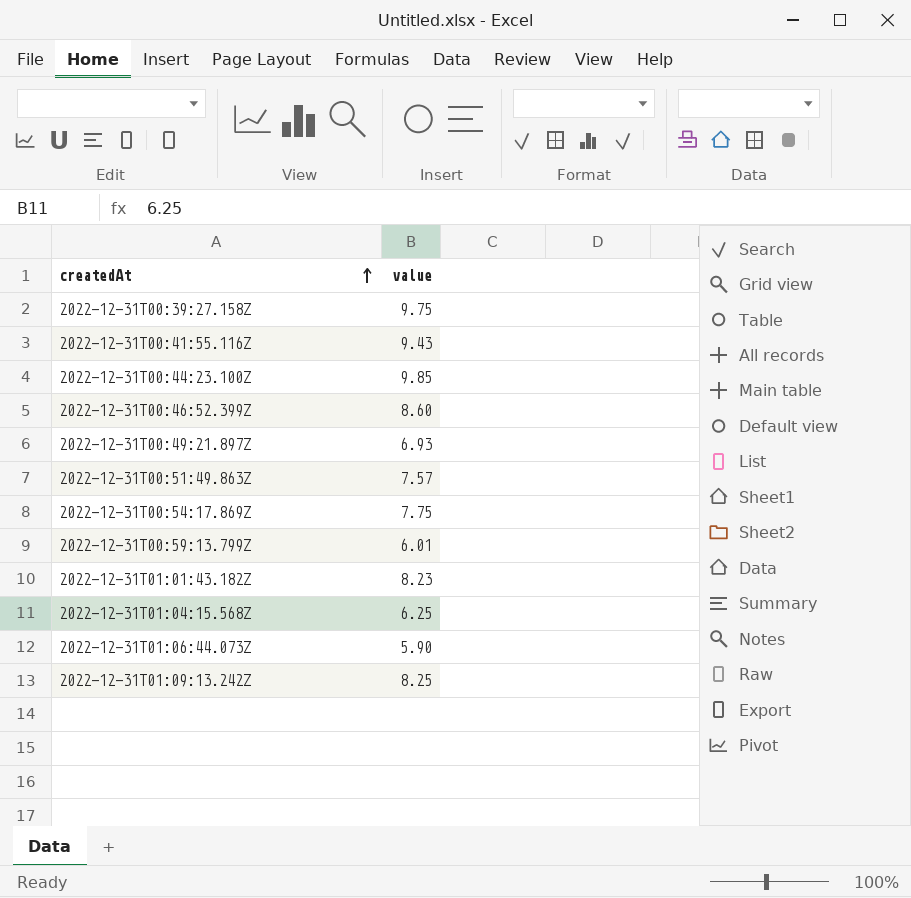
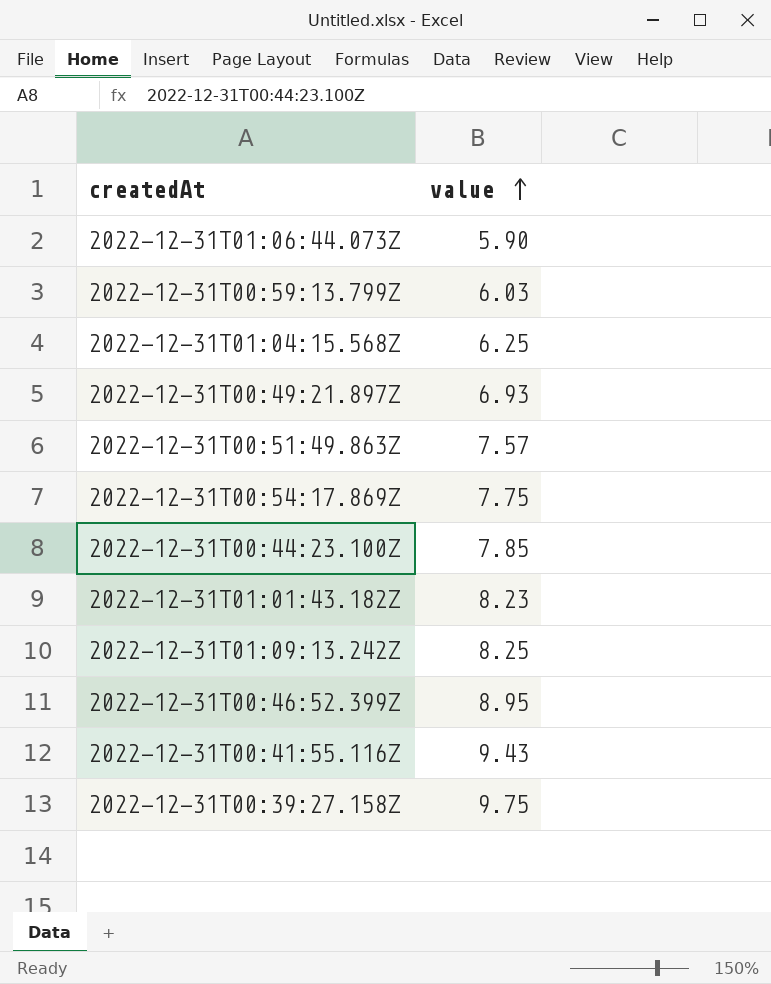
row order: createdAt ascending -> value ascending
2022-12-31T00:59:13.799Z | value: 6.01 -> 6.03
2022-12-31T00:44:23.100Z | value: 9.85 -> 7.85
2022-12-31T00:46:52.399Z | value: 8.60 -> 8.95

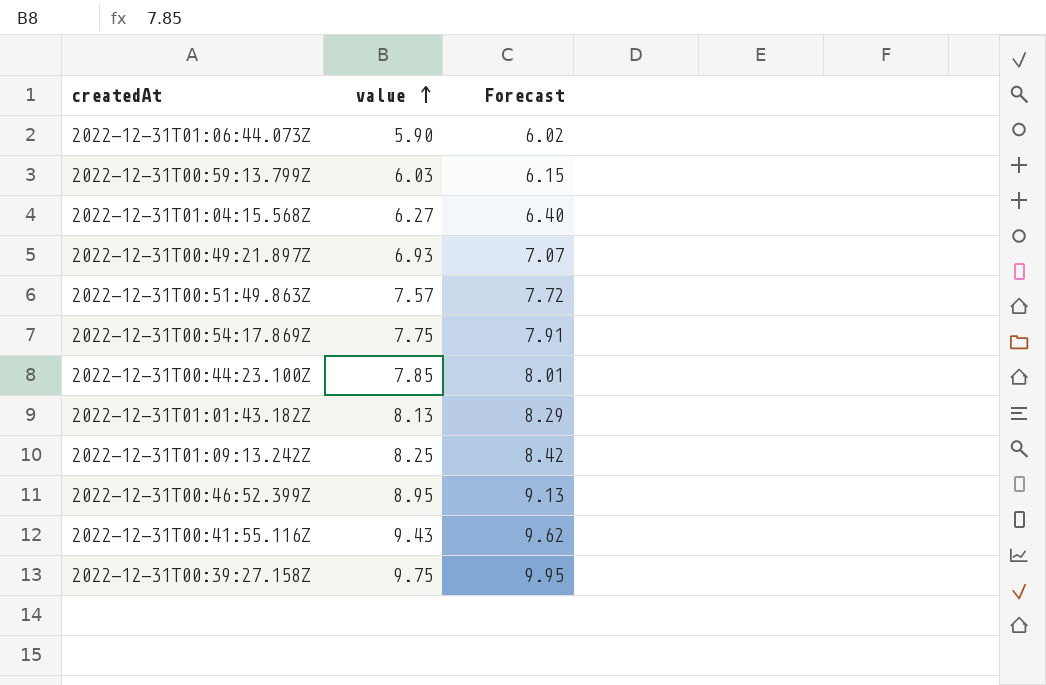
column Forecast | formula: none -> [value] * 1.02
2022-12-31T01:04:15.568Z | value: 6.25 -> 6.27
2022-12-31T01:01:43.182Z | value: 8.23 -> 8.13

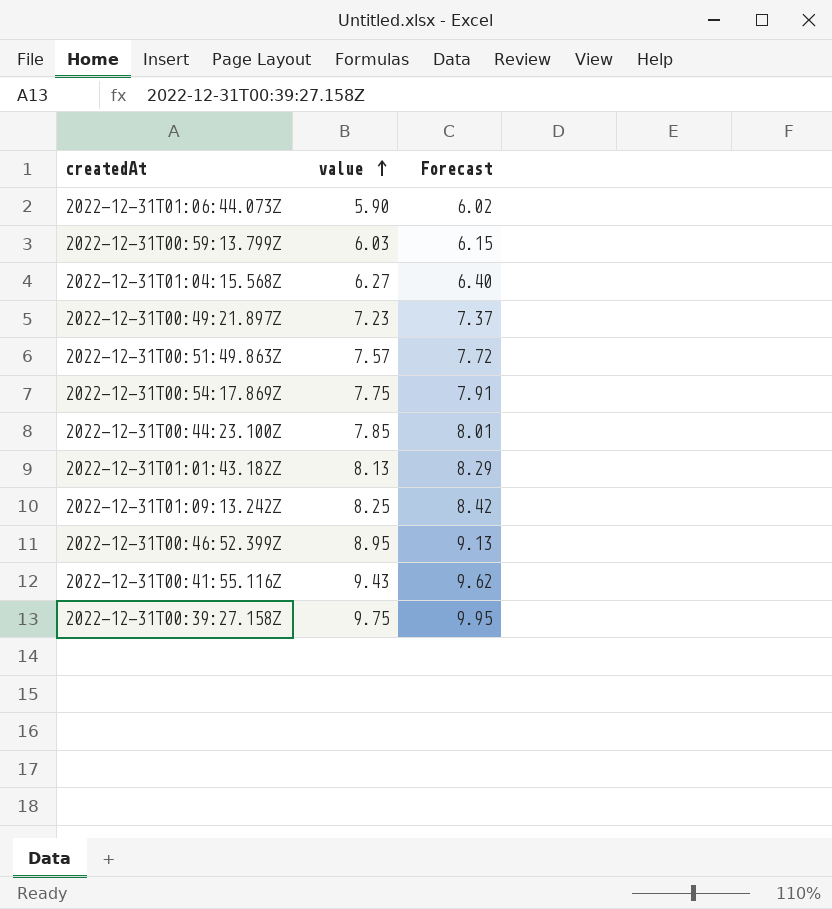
2022-12-31T00:49:21.897Z | value: 6.93 -> 7.23
2022-12-31T00:49:21.897Z | Forecast: 7.07 -> 7.37

